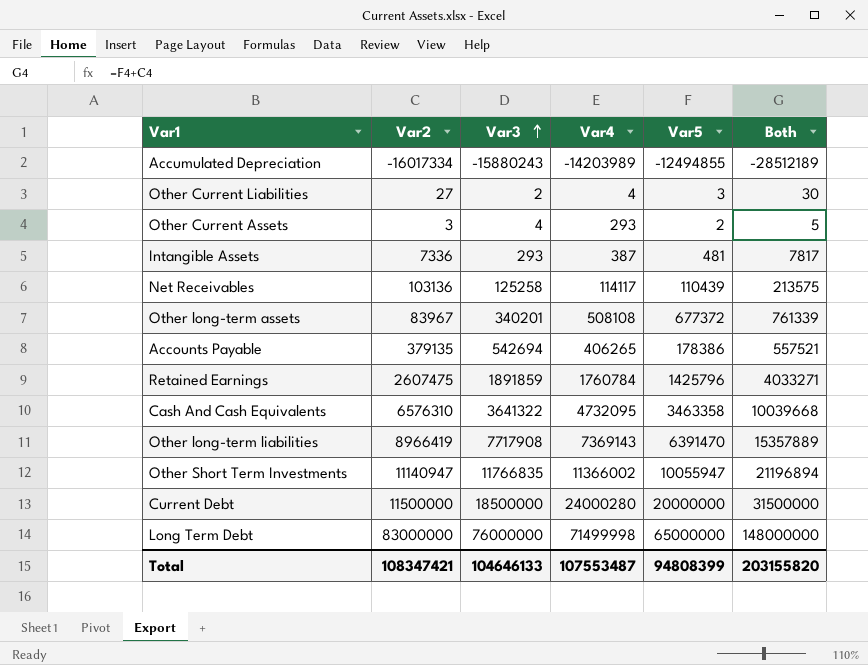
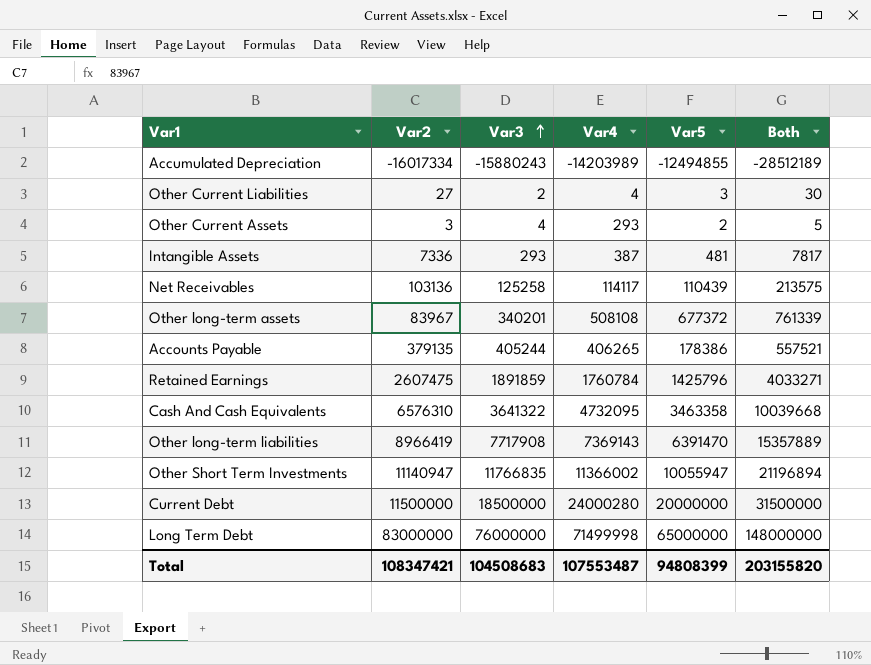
Accounts Payable | Var3: 542694 -> 405244
Total | Var3: 104646133 -> 104508683

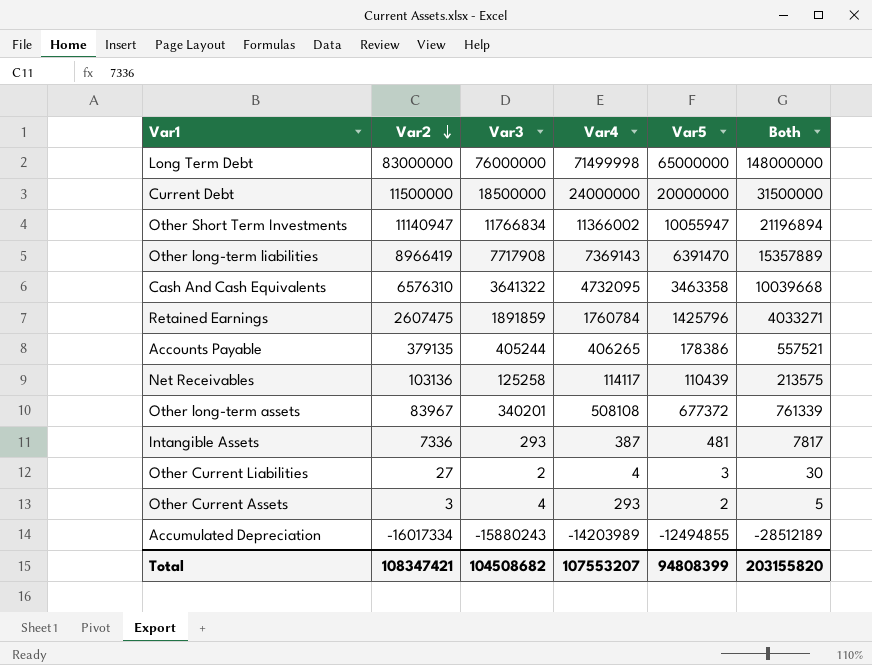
row order: Var3 ascending -> Var2 descending
Current Debt | Var4: 24000280 -> 24000000
Other Short Term Investments | Var3: 11766835 -> 11766834
Total | Var3: 104508683 -> 104508682
Total | Var4: 107553487 -> 107553207

